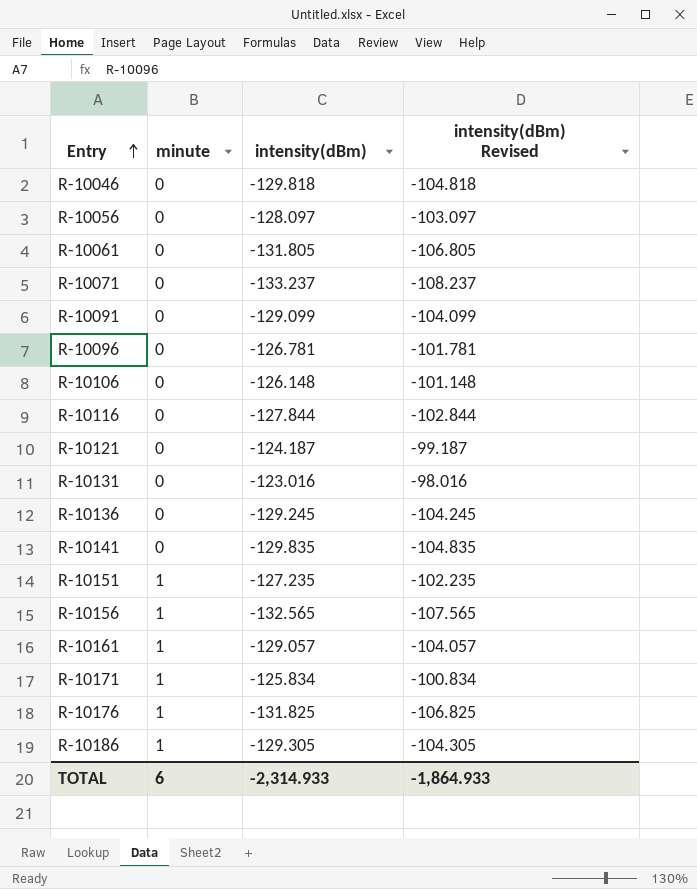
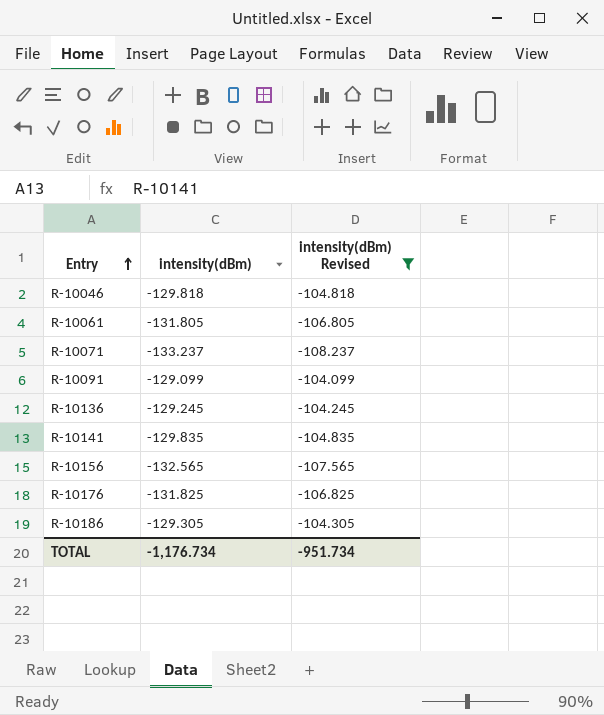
filter: none -> intensity(dBm) Revised <= -104.099
column minute | position: 2 -> none
TOTAL | intensity(dBm): -2,314.933 -> -1,176.734
TOTAL | intensity(dBm) Revised: -1,864.933 -> -951.734

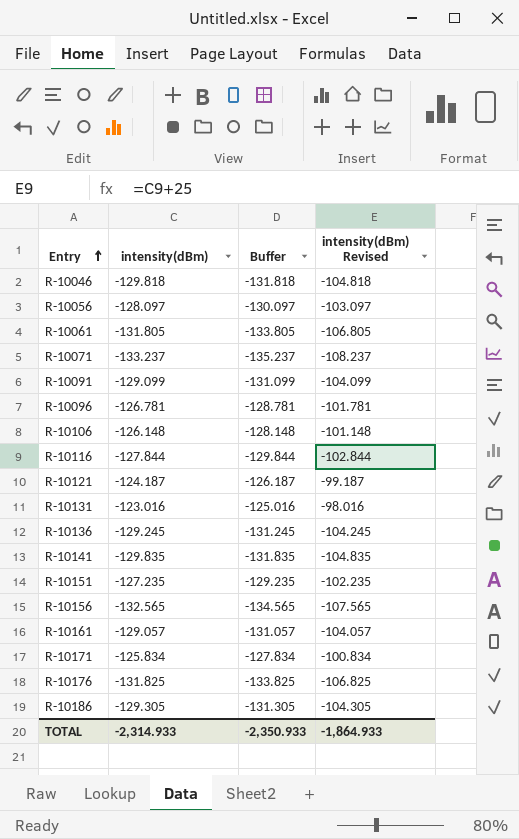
filter: intensity(dBm) Revised <= -104.099 -> none
column Buffer | formula: none -> [intensity(dBm)] - 2
TOTAL | intensity(dBm): -1,176.734 -> -2,314.933
TOTAL | intensity(dBm) Revised: -951.734 -> -1,864.933

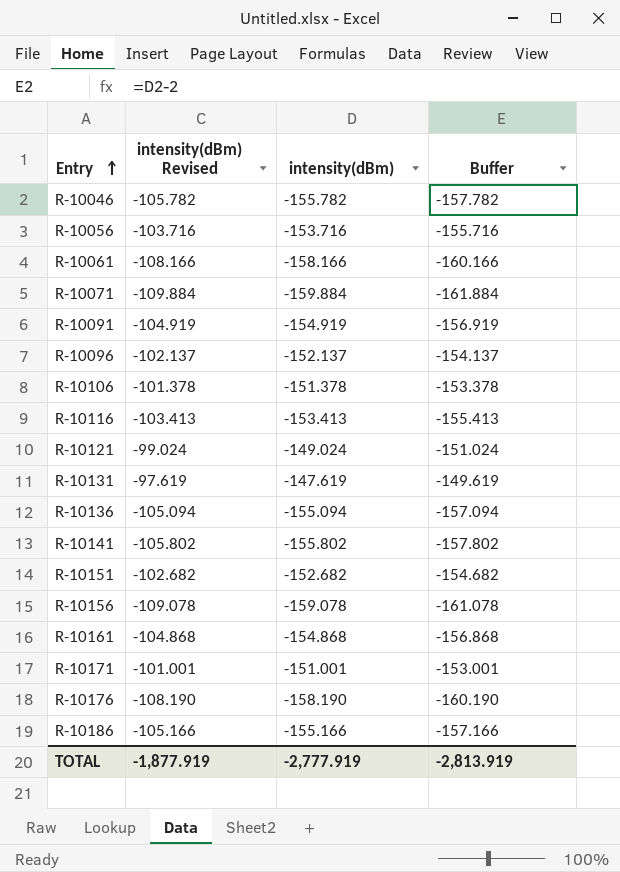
column intensity(dBm) Revised | formula: [intensity(dBm)] + 25 -> [intensity(dBm)] + 50
column intensity(dBm) Revised | position: 4 -> 2
R-10046 | intensity(dBm): -129.818 -> -155.782
R-10046 | Buffer: -131.818 -> -157.782
R-10056 | intensity(dBm): -128.097 -> -153.716
R-10056 | Buffer: -130.097 -> -155.716
R-10061 | intensity(dBm): -131.805 -> -158.166
R-10061 | Buffer: -133.805 -> -160.166
R-10071 | intensity(dBm): -133.237 -> -159.884
R-10071 | Buffer: -135.237 -> -161.884
R-10091 | intensity(dBm): -129.099 -> -154.919
R-10091 | Buffer: -131.099 -> -156.919
R-10096 | intensity(dBm): -126.781 -> -152.137
R-10096 | Buffer: -128.781 -> -154.137
R-10106 | intensity(dBm): -126.148 -> -151.378
R-10106 | Buffer: -128.148 -> -153.378
R-10116 | intensity(dBm): -127.844 -> -153.413
R-10116 | Buffer: -129.844 -> -155.413
R-10121 | intensity(dBm): -124.187 -> -149.024
R-10121 | Buffer: -126.187 -> -151.024
R-10131 | intensity(dBm): -123.016 -> -147.619
R-10131 | Buffer: -125.016 -> -149.619
R-10136 | intensity(dBm): -129.245 -> -155.094
R-10136 | Buffer: -131.245 -> -157.094
R-10141 | intensity(dBm): -129.835 -> -155.802
R-10141 | Buffer: -131.835 -> -157.802
R-10151 | intensity(dBm): -127.235 -> -152.682
R-10151 | Buffer: -129.235 -> -154.682
R-10156 | intensity(dBm): -132.565 -> -159.078
R-10156 | Buffer: -134.565 -> -161.078
R-10161 | intensity(dBm): -129.057 -> -154.868
R-10161 | Buffer: -131.057 -> -156.868
R-10171 | intensity(dBm): -125.834 -> -151.001
R-10171 | Buffer: -127.834 -> -153.001
R-10176 | intensity(dBm): -131.825 -> -158.190
R-10176 | Buffer: -133.825 -> -160.190
R-10186 | intensity(dBm): -129.305 -> -155.166
R-10186 | Buffer: -131.305 -> -157.166
TOTAL | intensity(dBm) Revised: -1,864.933 -> -1,877.919
TOTAL | intensity(dBm): -2,314.933 -> -2,777.919
TOTAL | Buffer: -2,350.933 -> -2,813.919

